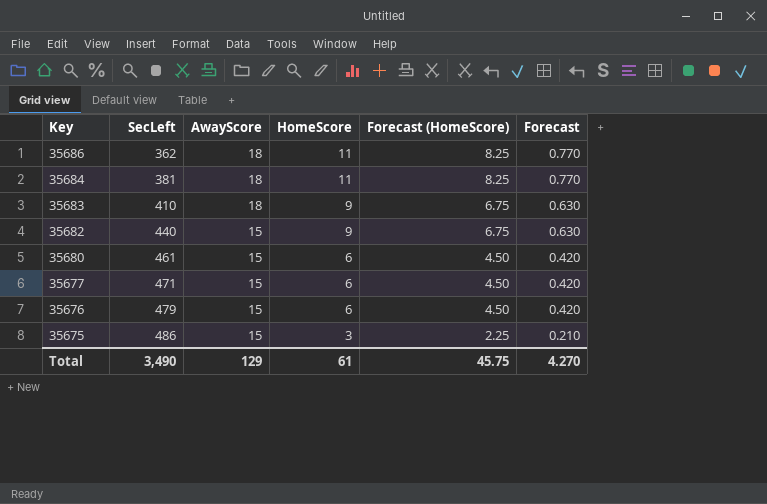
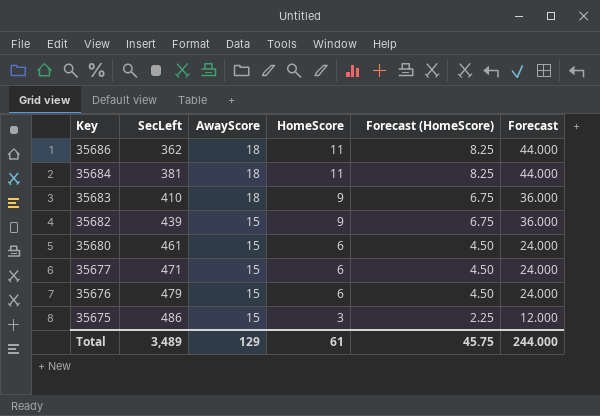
column Forecast | formula: [HomeScore] * 0.07 -> [HomeScore] * 4
35682 | SecLeft: 440 -> 439
Total | SecLeft: 3,490 -> 3,489
Total | Forecast: 4.270 -> 244.000

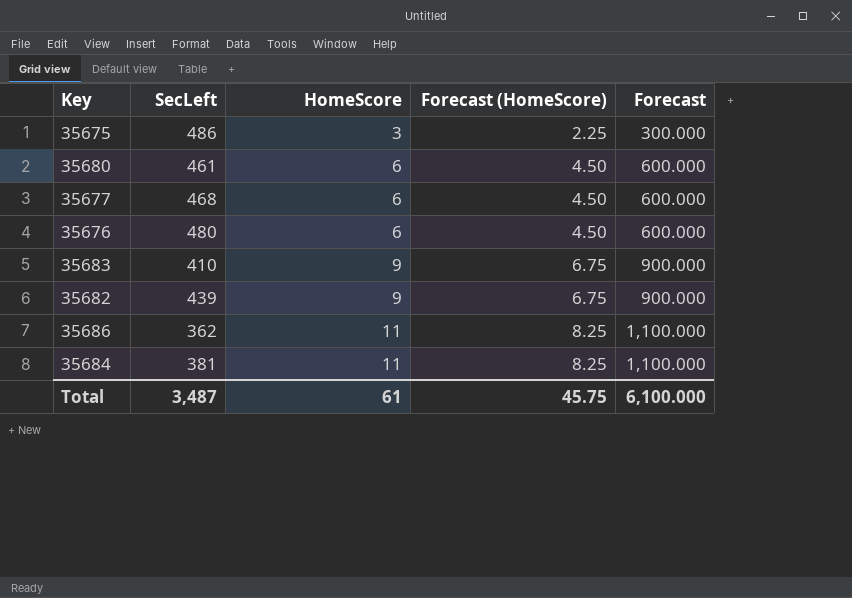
row order: Key descending -> HomeScore ascending
column AwayScore | position: 3 -> none
column Forecast | formula: [HomeScore] * 4 -> [HomeScore] * 100
35677 | SecLeft: 471 -> 468
35676 | SecLeft: 479 -> 480
Total | SecLeft: 3,489 -> 3,487
Total | Forecast: 244.000 -> 6,100.000

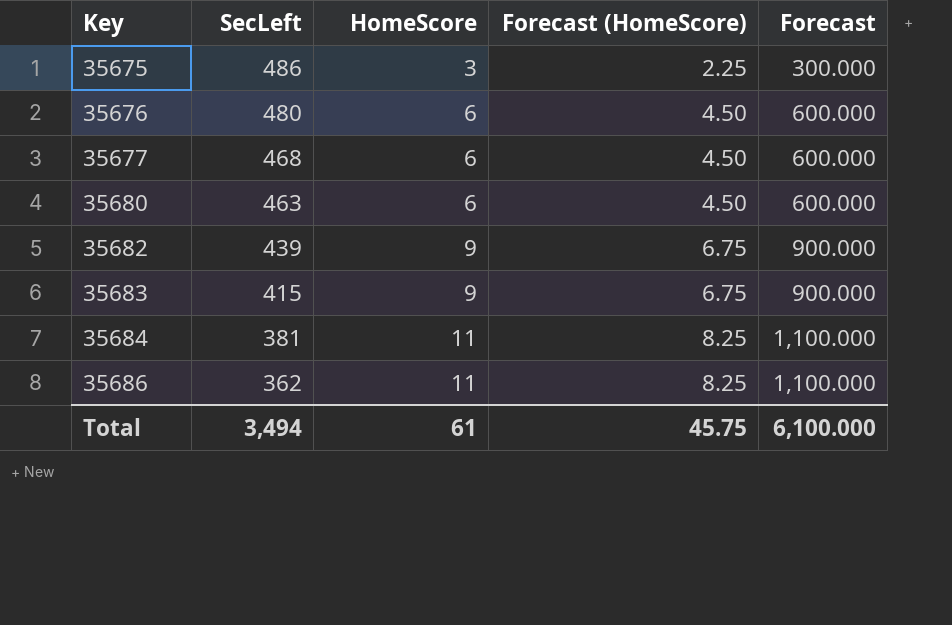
row order: HomeScore ascending -> Key ascending
35680 | SecLeft: 461 -> 463
35683 | SecLeft: 410 -> 415
Total | SecLeft: 3,487 -> 3,494

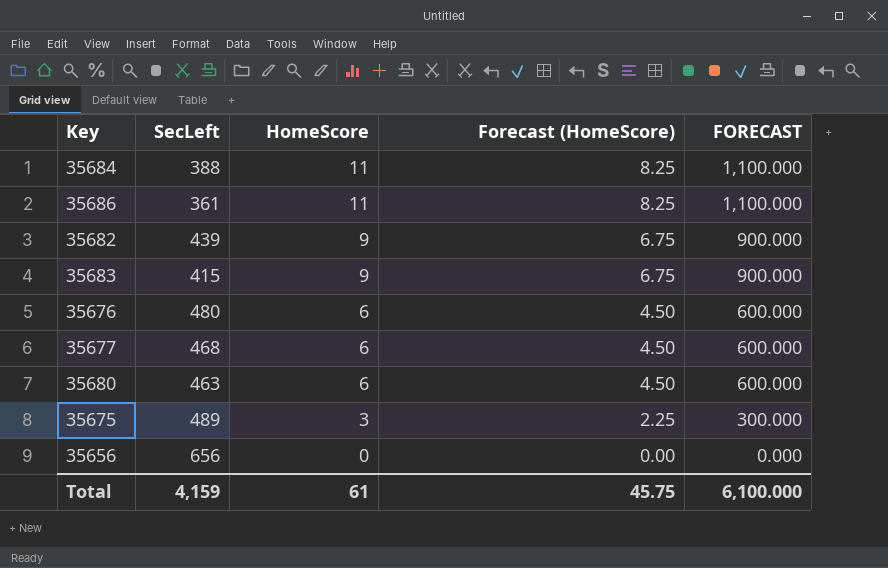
row order: Key ascending -> HomeScore descending
column name: Forecast -> FORECAST
35684 | SecLeft: 381 -> 388
35686 | SecLeft: 362 -> 361
35675 | SecLeft: 486 -> 489
row 35656: none -> 656 | 0 | 0.00 | 0.000
Total | SecLeft: 3,494 -> 4,159

